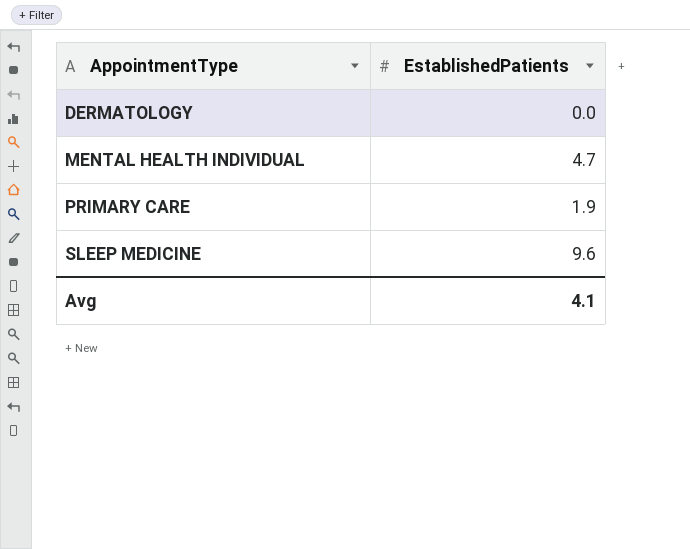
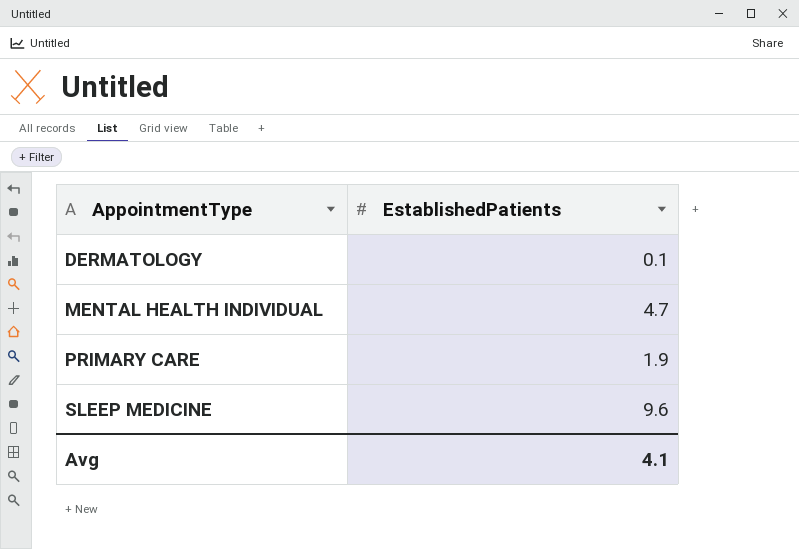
DERMATOLOGY | EstablishedPatients: 0.0 -> 0.1

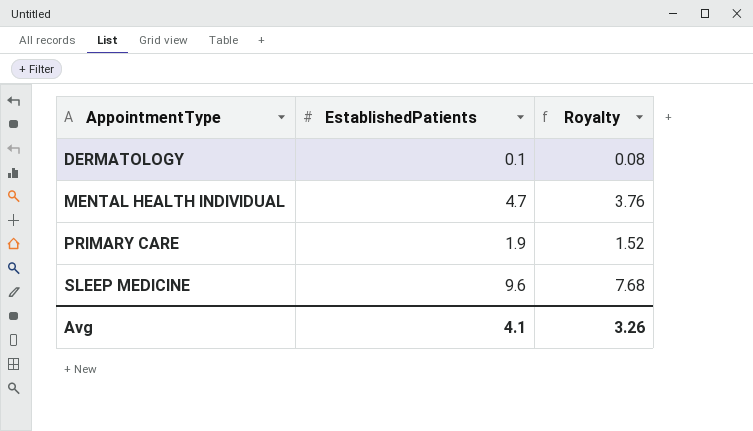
column Royalty | formula: none -> [EstablishedPatients] * 0.8

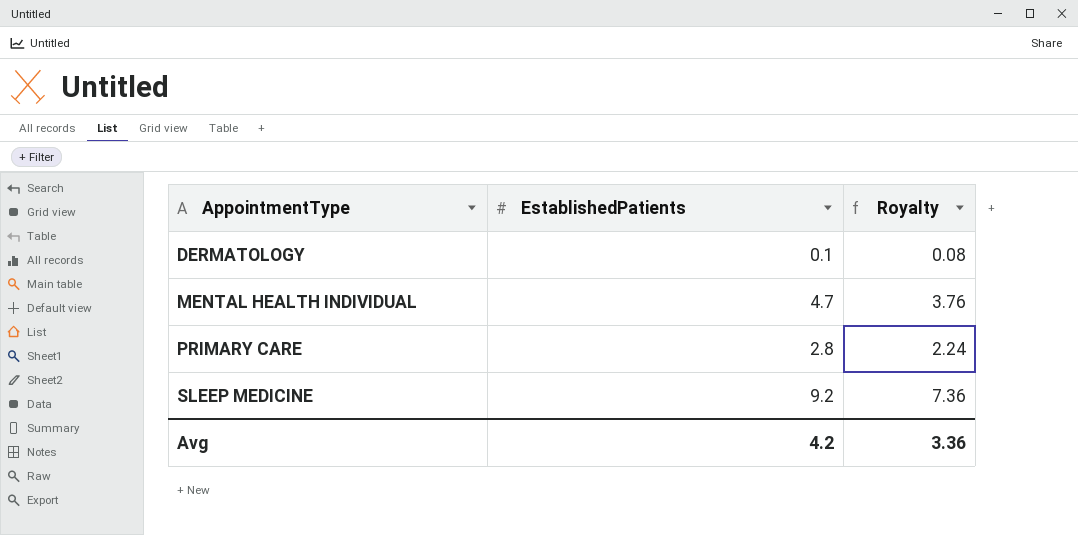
PRIMARY CARE | EstablishedPatients: 1.9 -> 2.8
PRIMARY CARE | Royalty: 1.52 -> 2.24
SLEEP MEDICINE | EstablishedPatients: 9.6 -> 9.2
SLEEP MEDICINE | Royalty: 7.68 -> 7.36
Avg | EstablishedPatients: 4.1 -> 4.2
Avg | Royalty: 3.26 -> 3.36

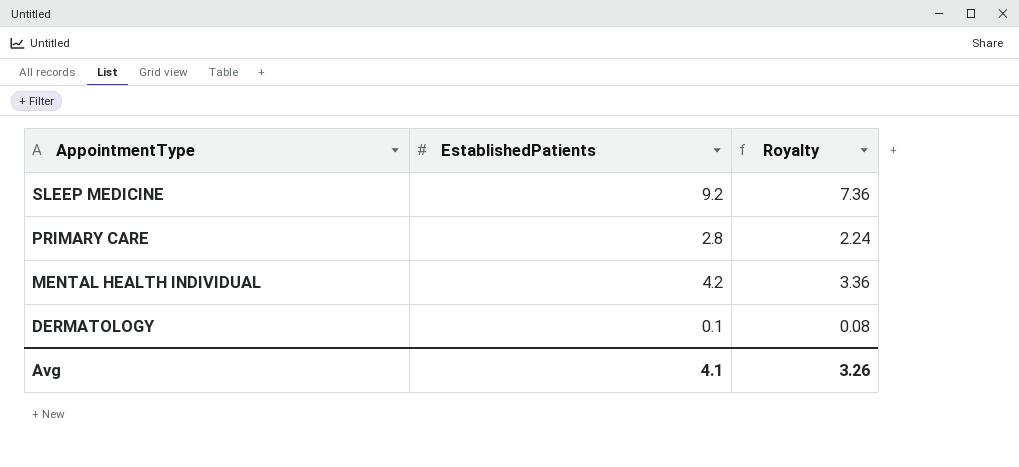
row order: AppointmentType ascending -> AppointmentType descending
MENTAL HEALTH INDIVIDUAL | EstablishedPatients: 4.7 -> 4.2
MENTAL HEALTH INDIVIDUAL | Royalty: 3.76 -> 3.36
Avg | EstablishedPatients: 4.2 -> 4.1
Avg | Royalty: 3.36 -> 3.26

